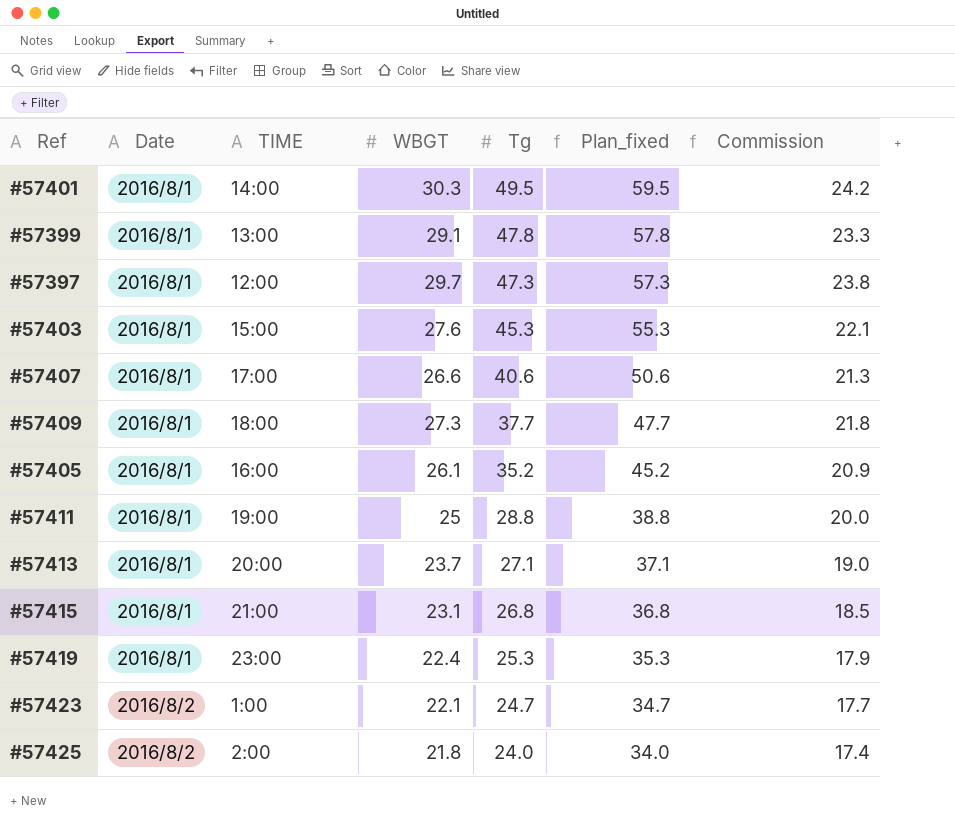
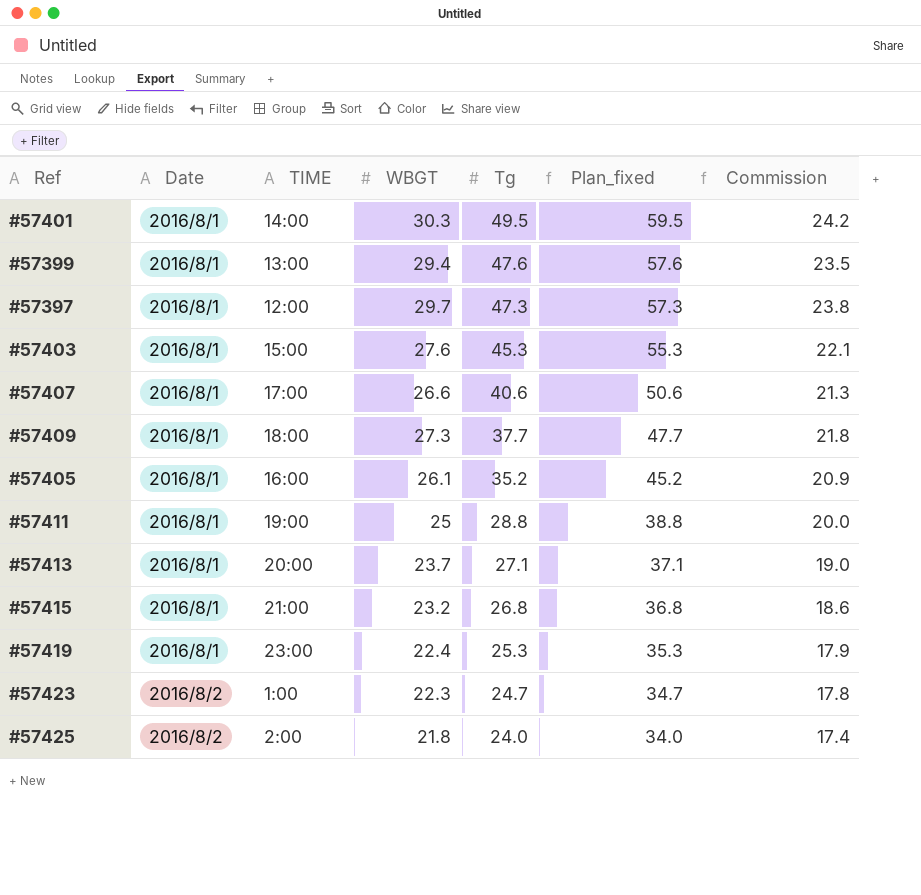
#57399 | WBGT: 29.1 -> 29.4
#57399 | Tg: 47.8 -> 47.6
#57399 | Plan_fixed: 57.8 -> 57.6
#57399 | Commission: 23.3 -> 23.5
#57415 | WBGT: 23.1 -> 23.2
#57415 | Commission: 18.5 -> 18.6
#57423 | WBGT: 22.1 -> 22.3
#57423 | Commission: 17.7 -> 17.8

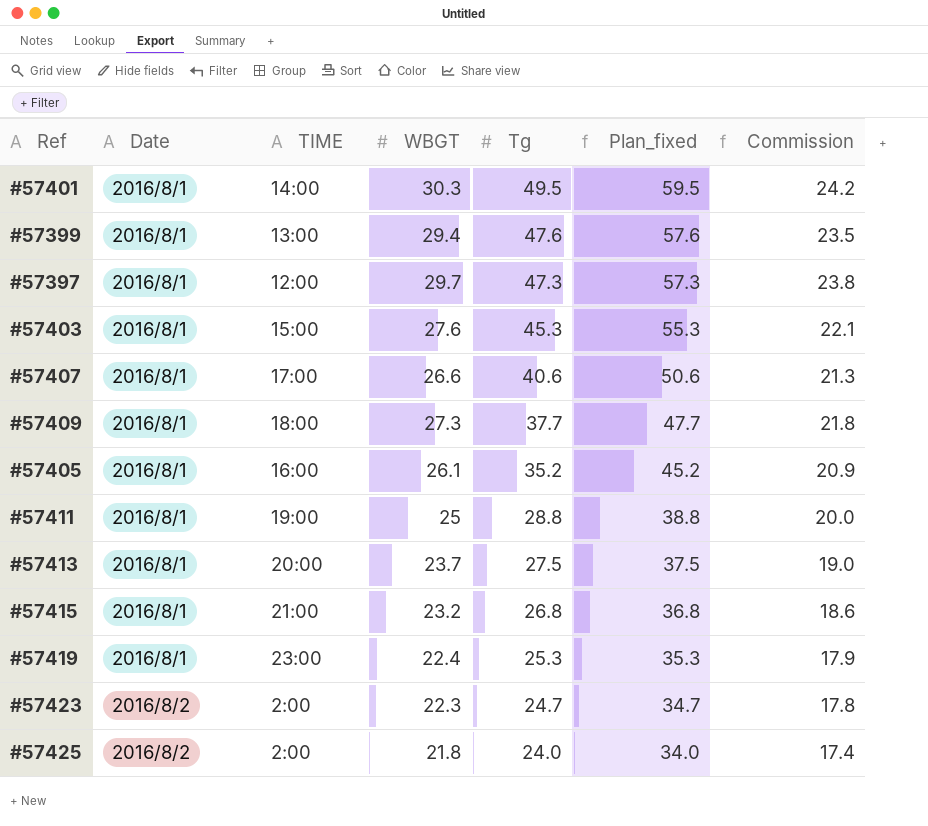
#57413 | Tg: 27.1 -> 27.5
#57413 | Plan_fixed: 37.1 -> 37.5
#57423 | TIME: 1:00 -> 2:00

